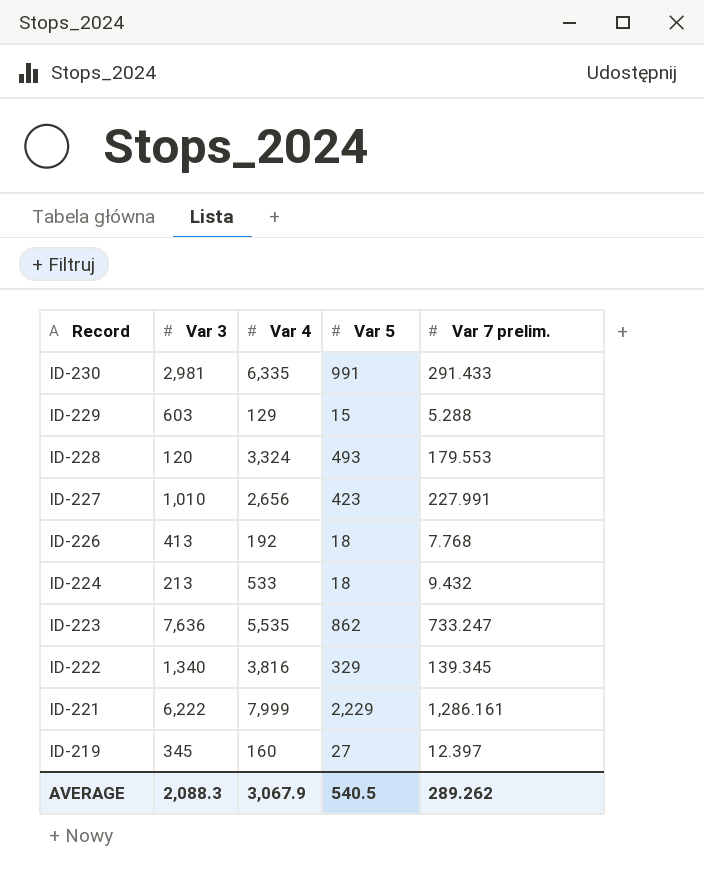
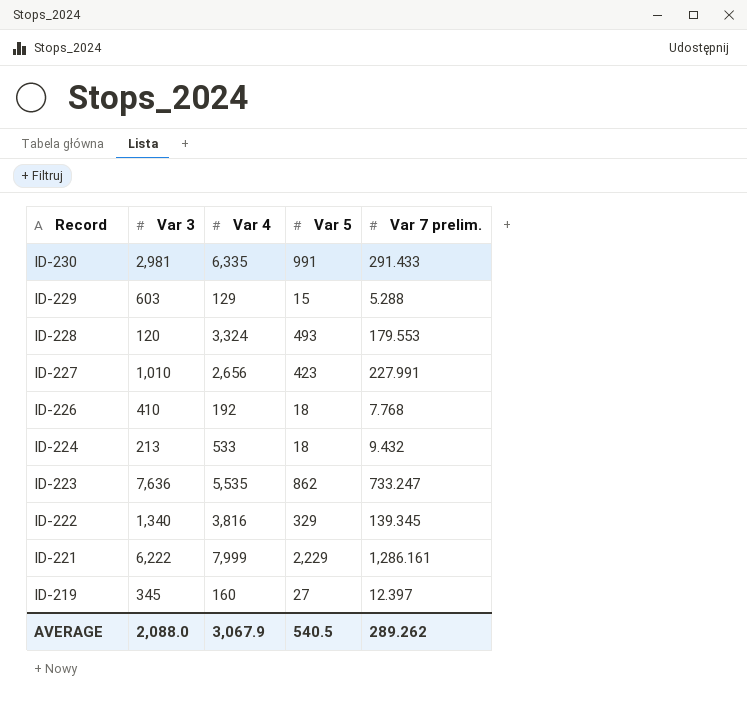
ID-226 | Var 3: 413 -> 410
AVERAGE | Var 3: 2,088.3 -> 2,088.0

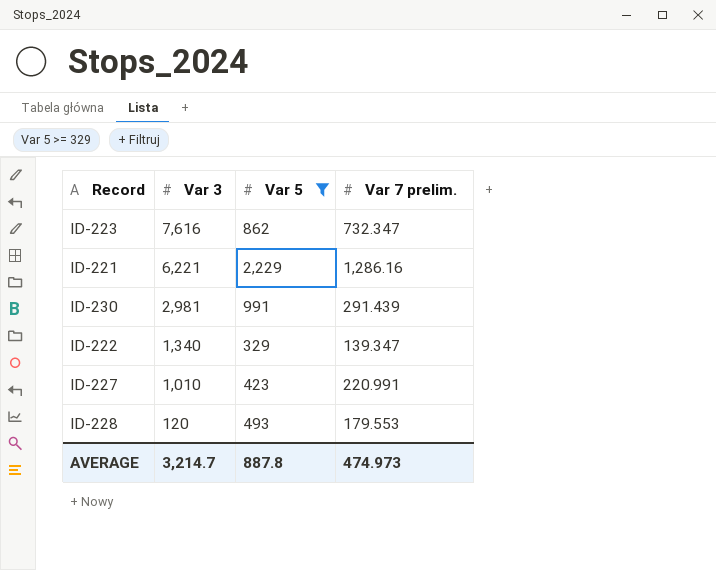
filter: none -> Var 5 >= 329
row order: Record descending -> Var 3 descending
column Var 4 | position: 3 -> none
ID-223 | Var 3: 7,636 -> 7,616
ID-223 | Var 7 prelim.: 733.247 -> 732.347
ID-221 | Var 3: 6,222 -> 6,221
ID-221 | Var 7 prelim.: 1,286.161 -> 1,286.16
ID-230 | Var 7 prelim.: 291.433 -> 291.439
ID-222 | Var 7 prelim.: 139.345 -> 139.347
ID-227 | Var 7 prelim.: 227.991 -> 220.991
AVERAGE | Var 3: 2,088.0 -> 3,214.7
AVERAGE | Var 5: 540.5 -> 887.8
AVERAGE | Var 7 prelim.: 289.262 -> 474.973

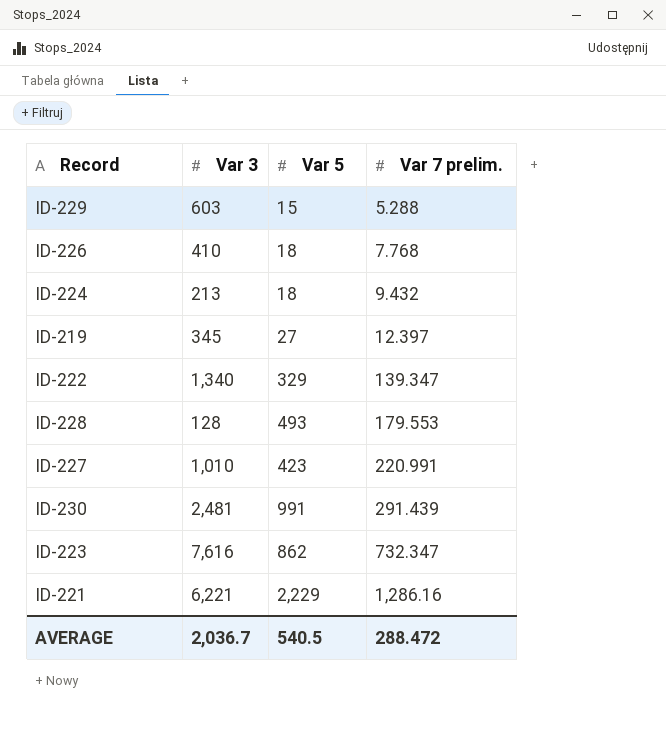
filter: Var 5 >= 329 -> none
row order: Var 3 descending -> Var 7 prelim. ascending
ID-228 | Var 3: 120 -> 128
ID-230 | Var 3: 2,981 -> 2,481
AVERAGE | Var 3: 3,214.7 -> 2,036.7
AVERAGE | Var 5: 887.8 -> 540.5
AVERAGE | Var 7 prelim.: 474.973 -> 288.472

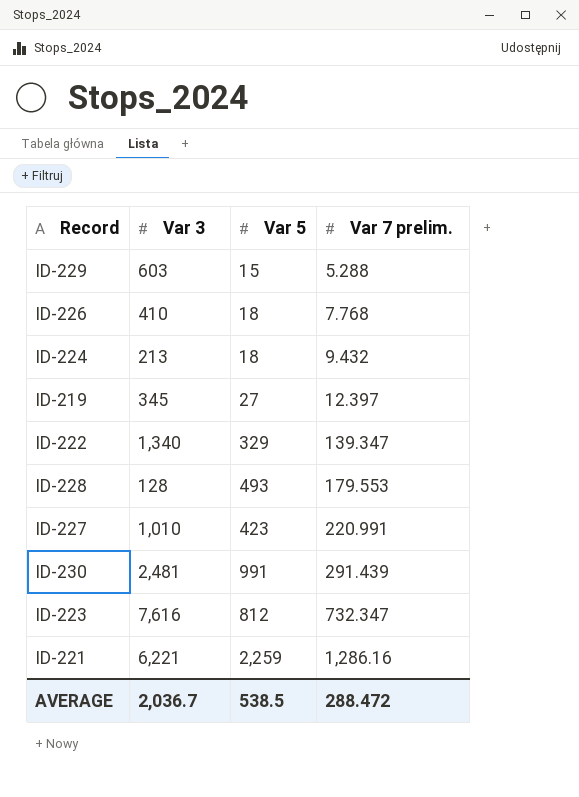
ID-223 | Var 5: 862 -> 812
ID-221 | Var 5: 2,229 -> 2,259
AVERAGE | Var 5: 540.5 -> 538.5

